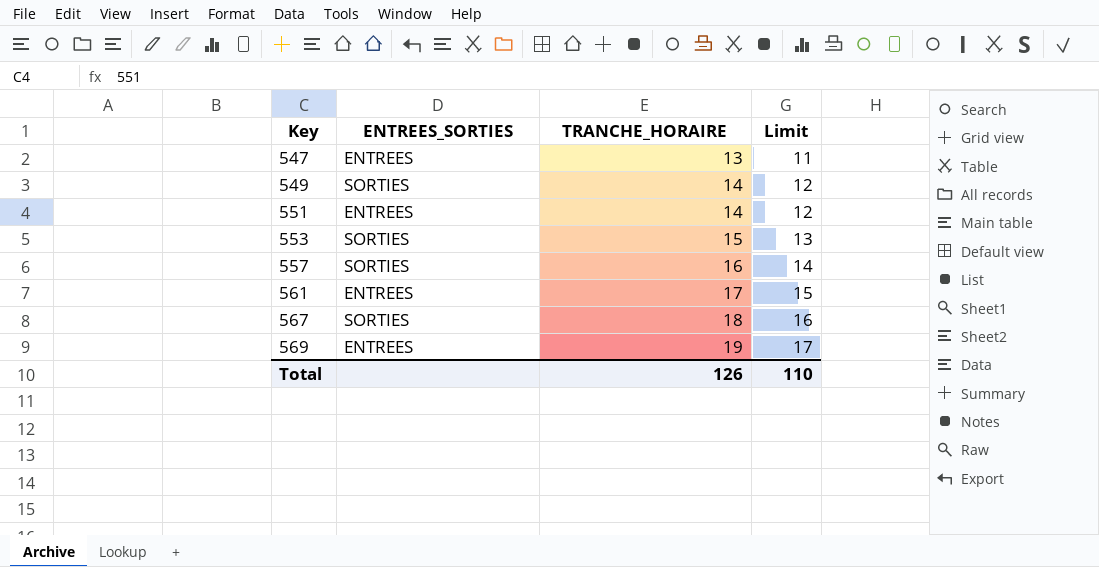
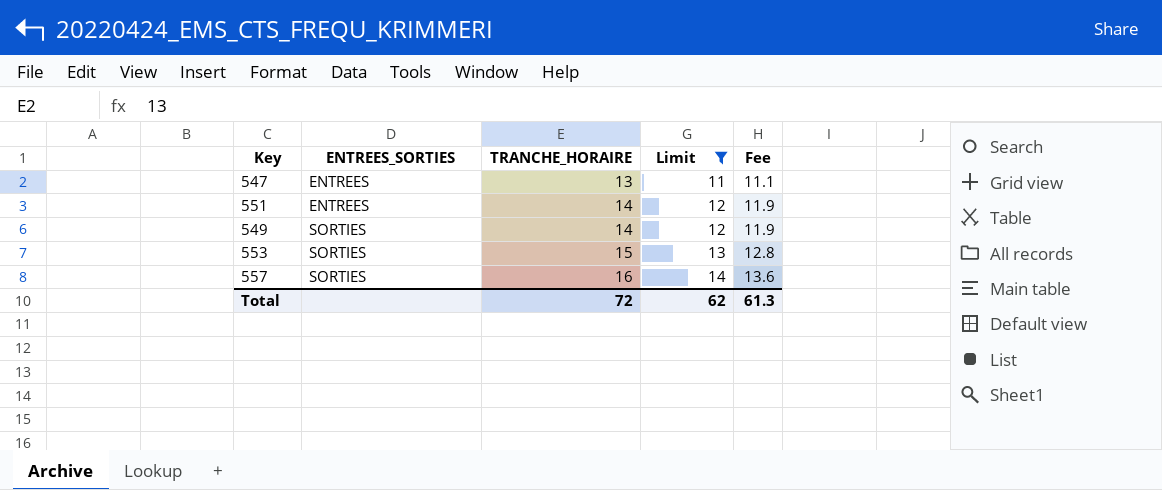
filter: none -> Limit <= 14
row order: Key ascending -> ENTREES_SORTIES ascending
column Fee | formula: none -> [TRANCHE_HORAIRE] * 0.85
Total | TRANCHE_HORAIRE: 126 -> 72
Total | Limit: 110 -> 62

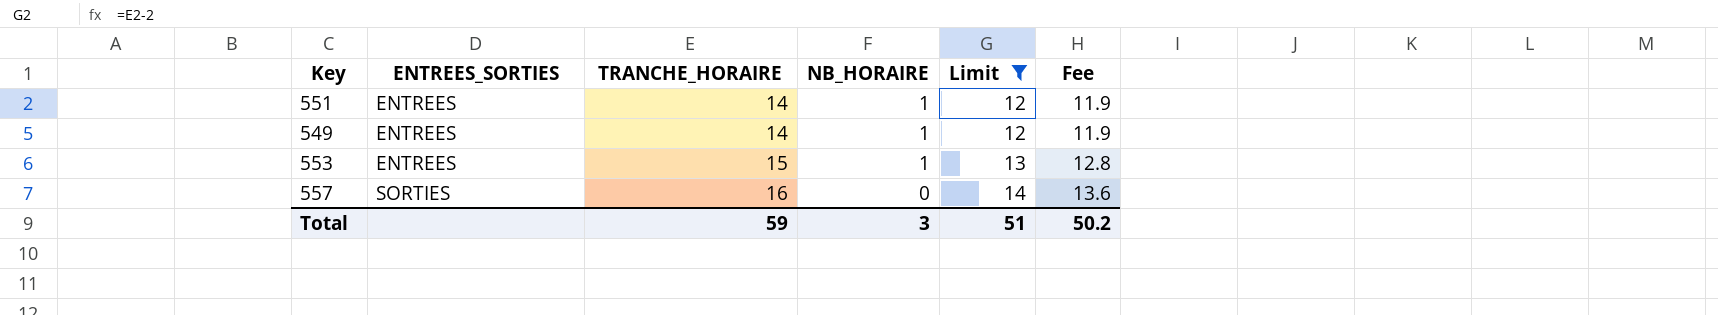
column NB_HORAIRE | position: none -> 4
row 547: ENTREES | 13 | 11 | 11.1 -> none
549 | ENTREES_SORTIES: SORTIES -> ENTREES
553 | ENTREES_SORTIES: SORTIES -> ENTREES
Total | TRANCHE_HORAIRE: 72 -> 59
Total | Limit: 62 -> 51
Total | Fee: 61.3 -> 50.2

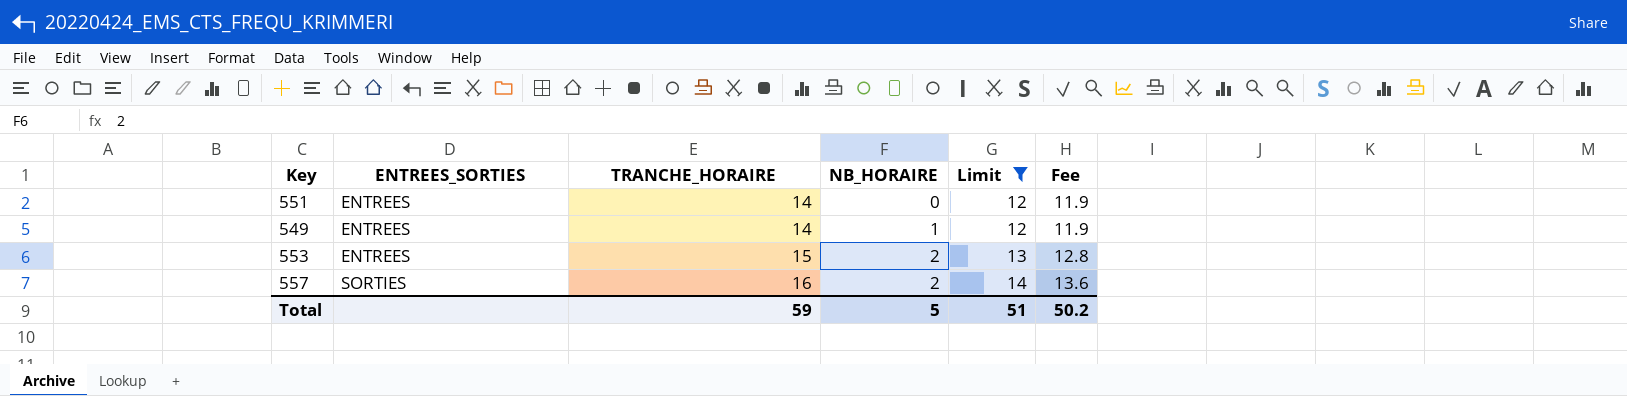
551 | NB_HORAIRE: 1 -> 0
553 | NB_HORAIRE: 1 -> 2
557 | NB_HORAIRE: 0 -> 2
Total | NB_HORAIRE: 3 -> 5

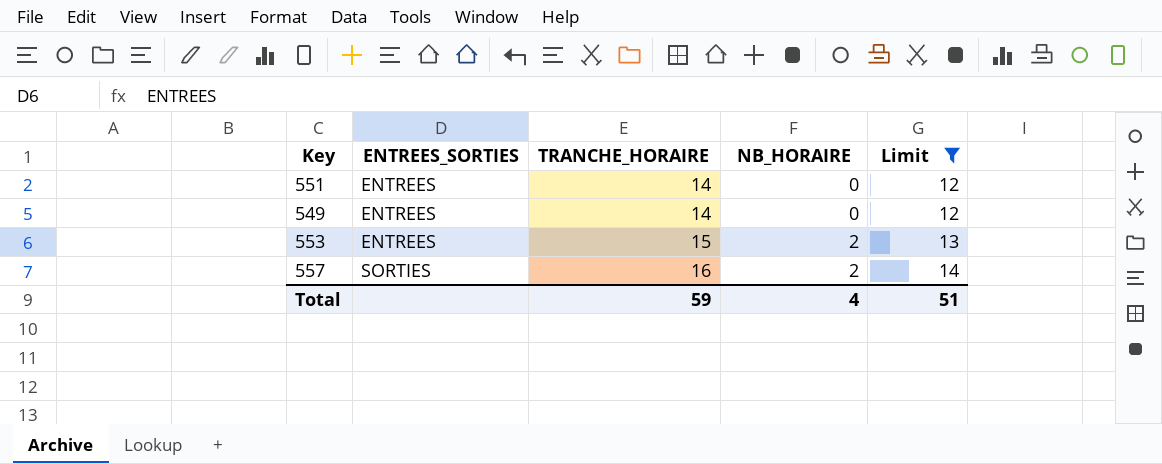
column Fee | formula: [TRANCHE_HORAIRE] * 0.85 -> none
549 | NB_HORAIRE: 1 -> 0
Total | NB_HORAIRE: 5 -> 4

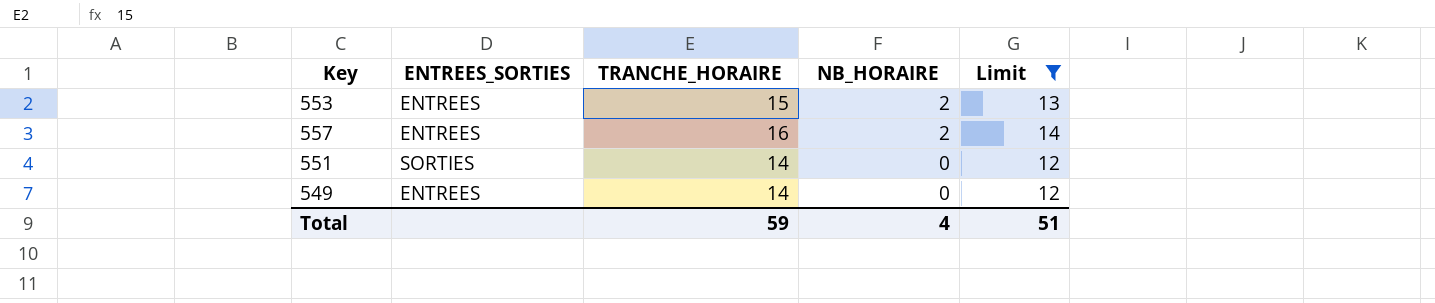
row order: ENTREES_SORTIES ascending -> NB_HORAIRE descending
557 | ENTREES_SORTIES: SORTIES -> ENTREES
551 | ENTREES_SORTIES: ENTREES -> SORTIES

